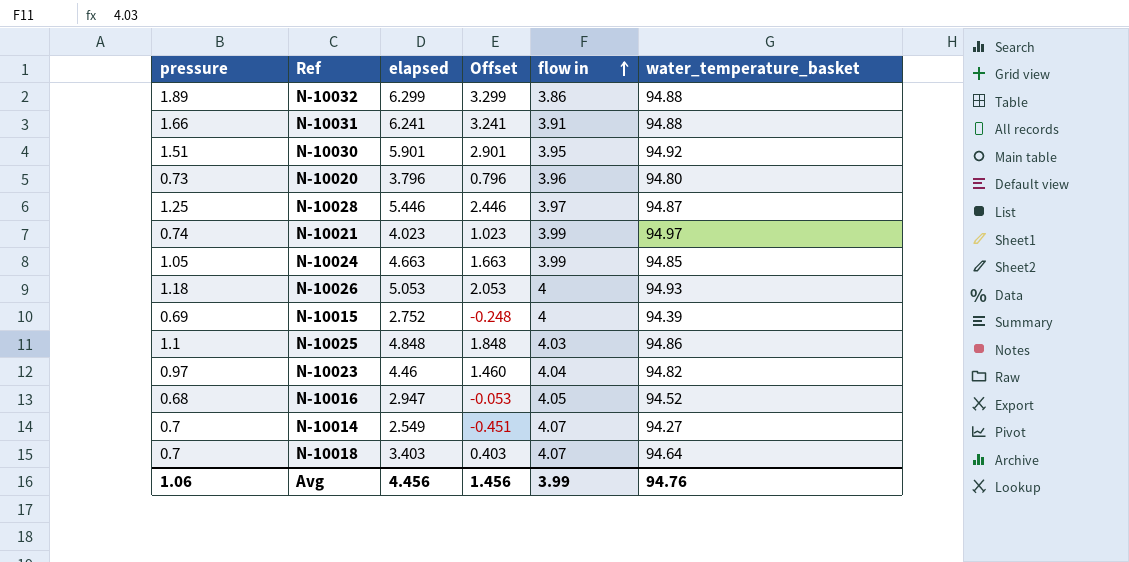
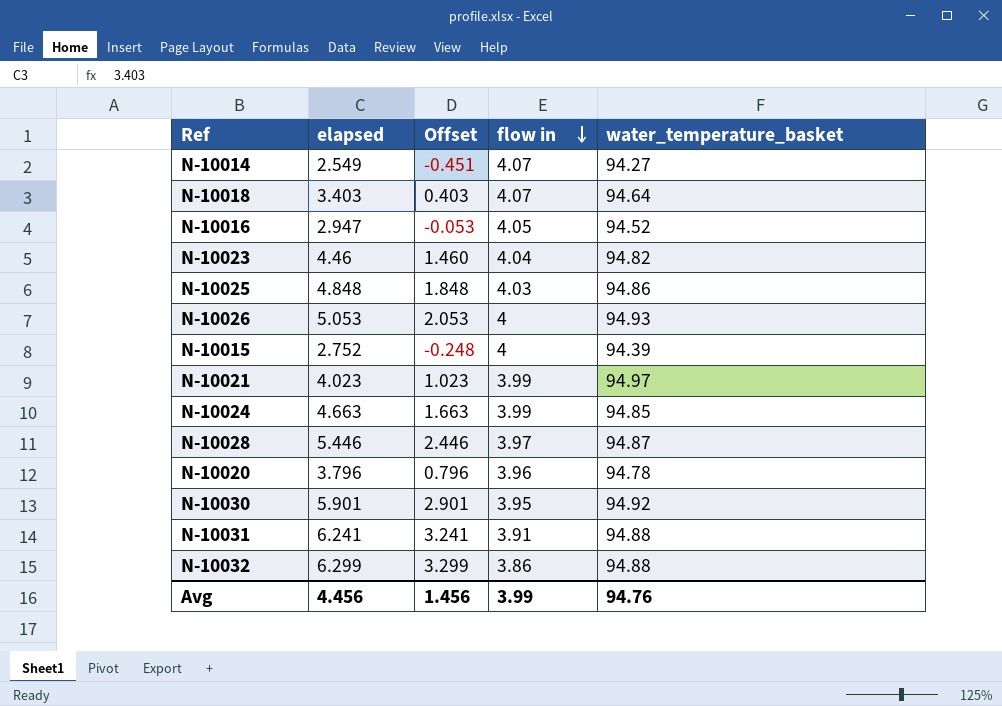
row order: flow in ascending -> flow in descending
column pressure | position: 1 -> none
N-10020 | water_temperature_basket: 94.80 -> 94.78

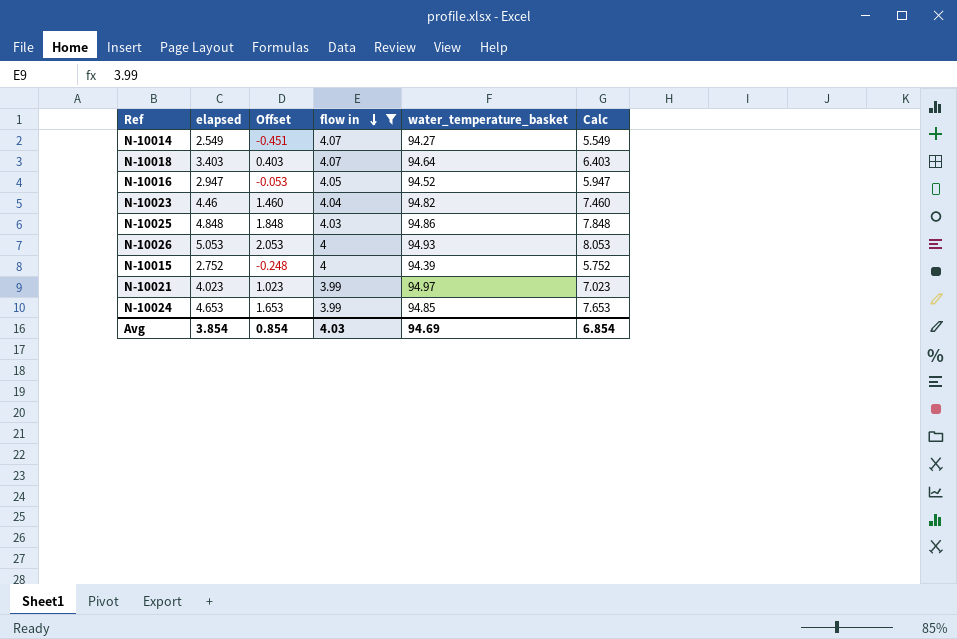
filter: none -> flow in >= 3.99
column Calc | formula: none -> [elapsed] + 3
N-10024 | elapsed: 4.663 -> 4.653
N-10024 | Offset: 1.663 -> 1.653
Avg | elapsed: 4.456 -> 3.854
Avg | Offset: 1.456 -> 0.854
Avg | flow in: 3.99 -> 4.03
Avg | water_temperature_basket: 94.76 -> 94.69

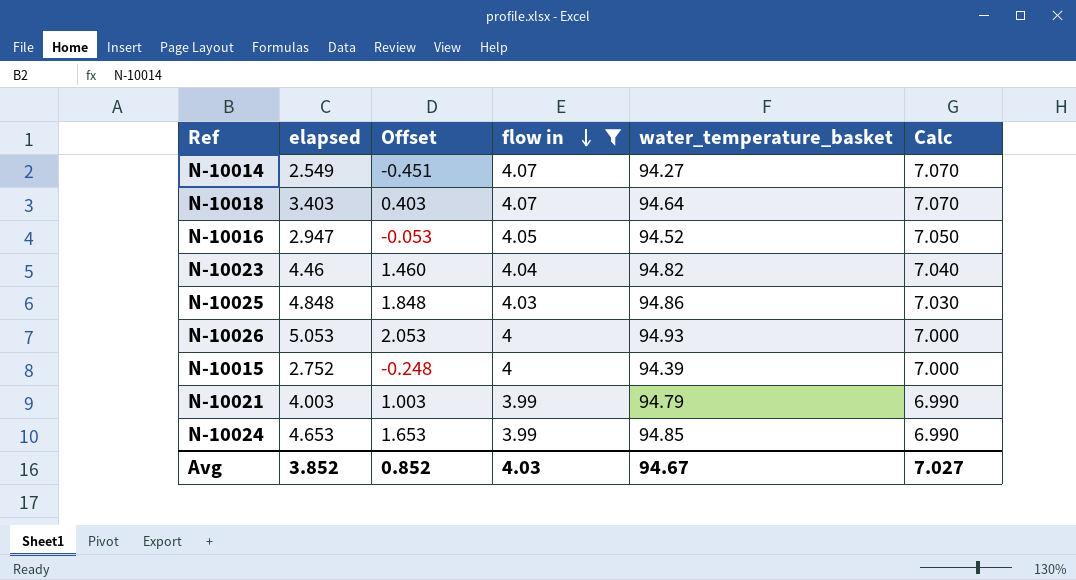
column Calc | formula: [elapsed] + 3 -> [flow in] + 3
N-10021 | elapsed: 4.023 -> 4.003
N-10021 | Offset: 1.023 -> 1.003
N-10021 | water_temperature_basket: 94.97 -> 94.79
Avg | elapsed: 3.854 -> 3.852
Avg | Offset: 0.854 -> 0.852
Avg | water_temperature_basket: 94.69 -> 94.67
Avg | Calc: 6.854 -> 7.027

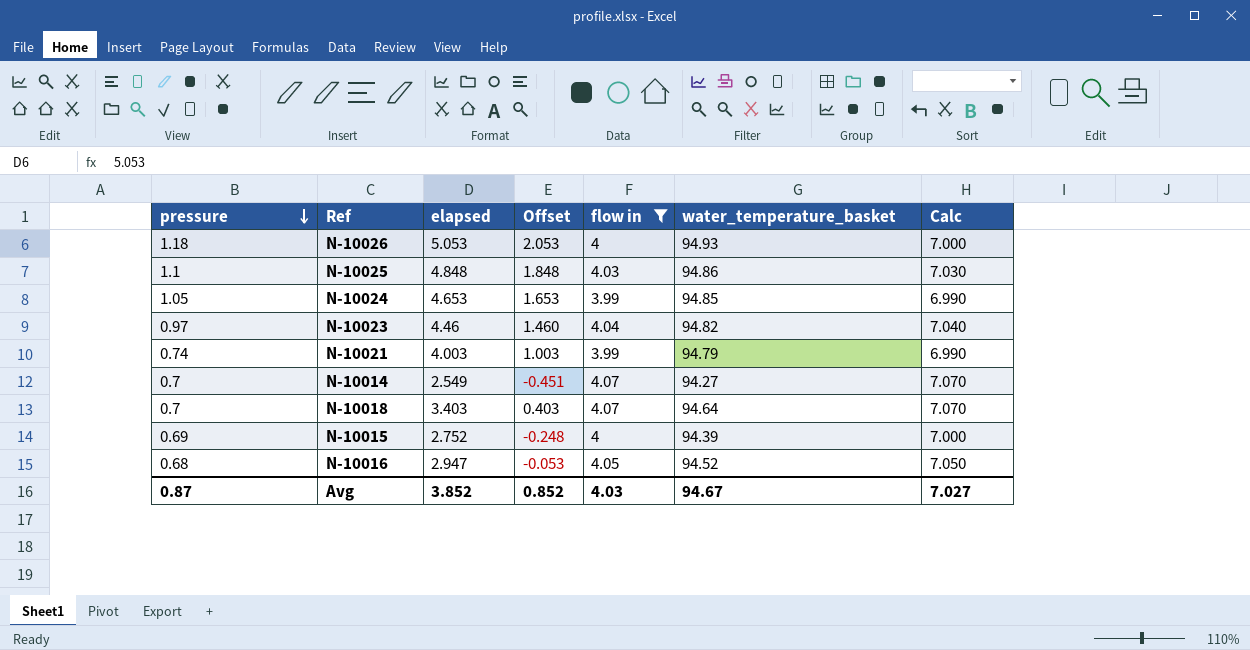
row order: flow in descending -> pressure descending
column pressure | position: none -> 1

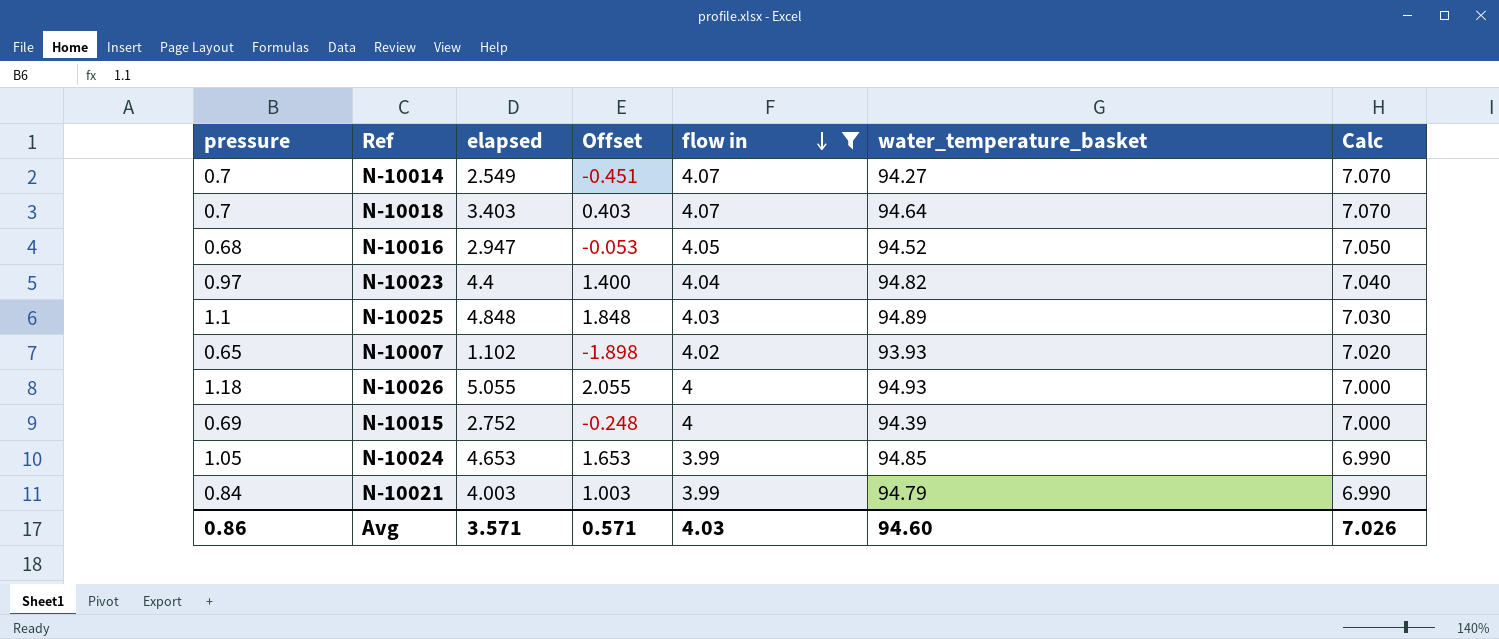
row order: pressure descending -> flow in descending
N-10023 | elapsed: 4.46 -> 4.4
N-10023 | Offset: 1.460 -> 1.400
N-10025 | water_temperature_basket: 94.86 -> 94.89
row N-10007: none -> 0.65 | 1.102 | -1.898 | 4.02 | 93.93 | 7.020
N-10026 | elapsed: 5.053 -> 5.055
N-10026 | Offset: 2.053 -> 2.055
N-10021 | pressure: 0.74 -> 0.84
Avg | pressure: 0.87 -> 0.86
Avg | elapsed: 3.852 -> 3.571
Avg | Offset: 0.852 -> 0.571
Avg | water_temperature_basket: 94.67 -> 94.60
Avg | Calc: 7.027 -> 7.026

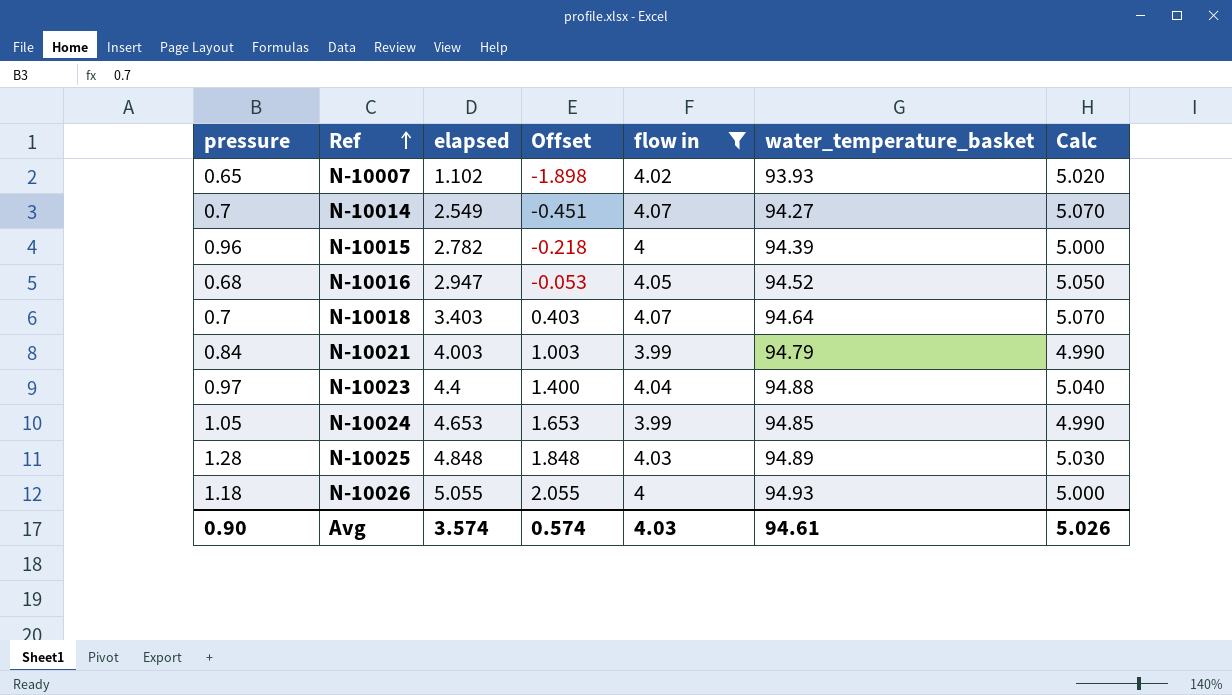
row order: flow in descending -> Ref ascending
column Calc | formula: [flow in] + 3 -> [flow in] + 1
N-10015 | pressure: 0.69 -> 0.96
N-10015 | elapsed: 2.752 -> 2.782
N-10015 | Offset: -0.248 -> -0.218
N-10023 | water_temperature_basket: 94.82 -> 94.88
N-10025 | pressure: 1.1 -> 1.28
Avg | pressure: 0.86 -> 0.90
Avg | elapsed: 3.571 -> 3.574
Avg | Offset: 0.571 -> 0.574
Avg | water_temperature_basket: 94.60 -> 94.61
Avg | Calc: 7.026 -> 5.026

